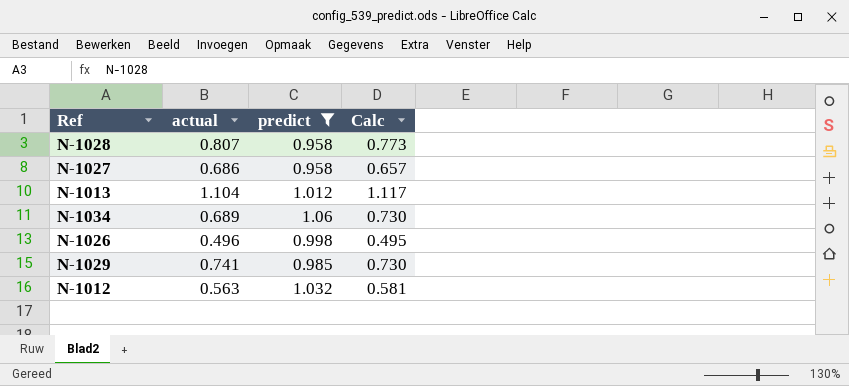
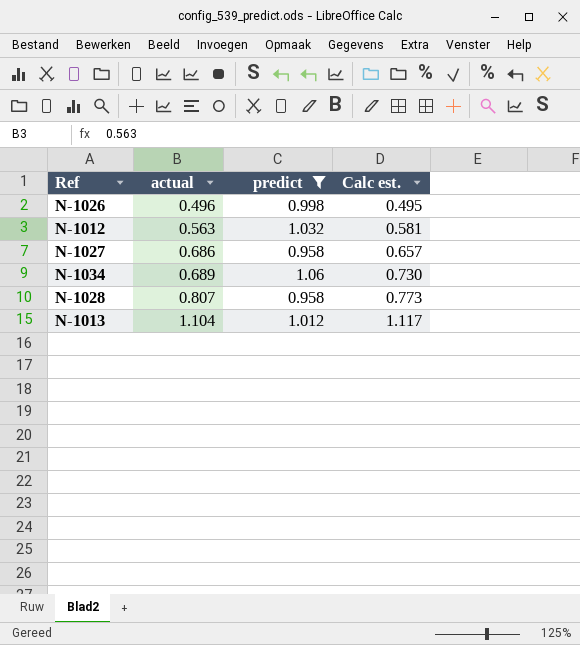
row order: none -> actual ascending
column name: Calc -> Calc est.
row N-1029: 0.741 | 0.985 | 0.730 -> none

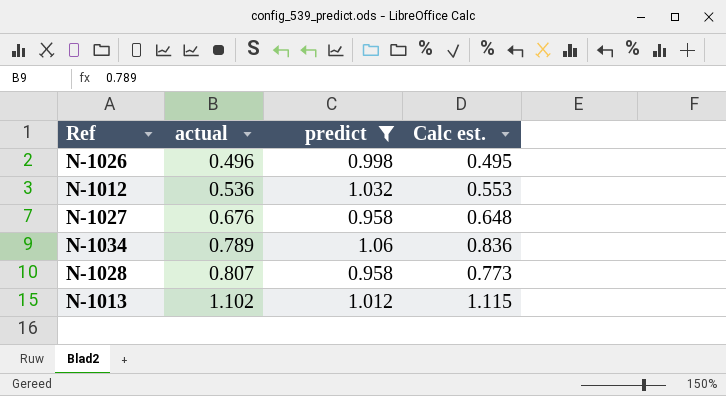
N-1012 | actual: 0.563 -> 0.536
N-1012 | Calc est.: 0.581 -> 0.553
N-1027 | actual: 0.686 -> 0.676
N-1027 | Calc est.: 0.657 -> 0.648
N-1034 | actual: 0.689 -> 0.789
N-1034 | Calc est.: 0.730 -> 0.836
N-1013 | actual: 1.104 -> 1.102
N-1013 | Calc est.: 1.117 -> 1.115

